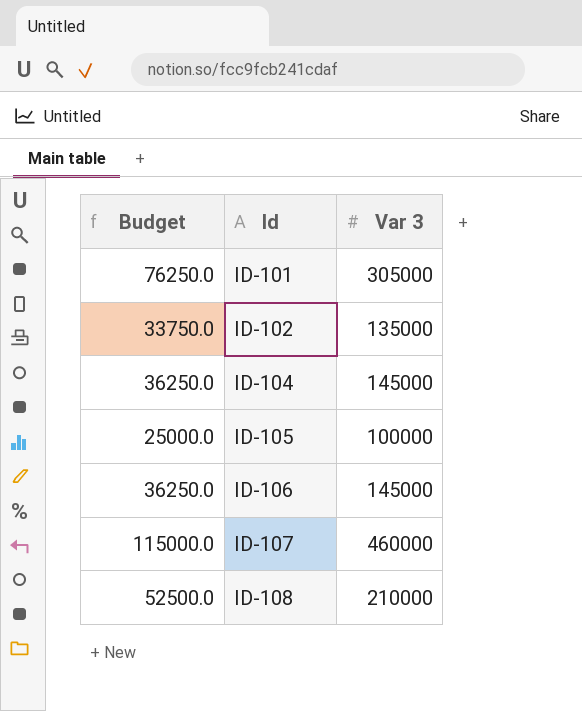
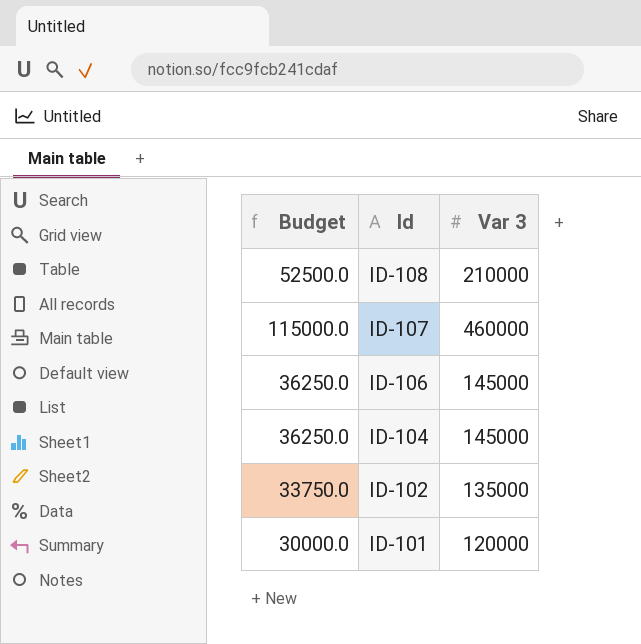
row order: Id ascending -> Id descending
row ID-105: 25000.0 | 100000 -> none
ID-101 | Budget: 76250.0 -> 30000.0
ID-101 | Var 3: 305000 -> 120000

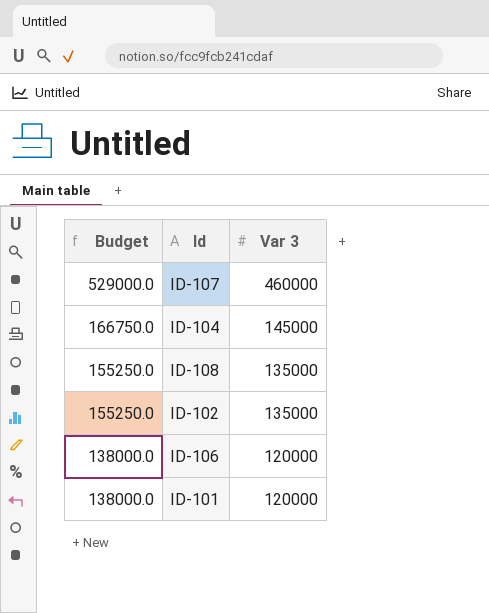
row order: Id descending -> Budget descending
column Budget | formula: [Var 3] * 0.25 -> [Var 3] * 1.15
ID-108 | Var 3: 210000 -> 135000
ID-106 | Var 3: 145000 -> 120000

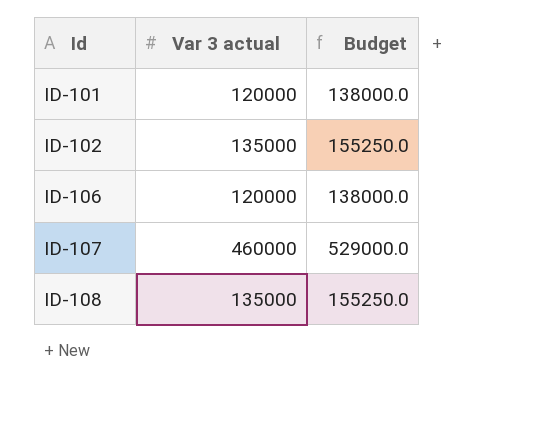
row order: Budget descending -> Id ascending
column name: Var 3 -> Var 3 actual
column Budget | position: 1 -> 3
row ID-104: 166750.0 | 145000 -> none

